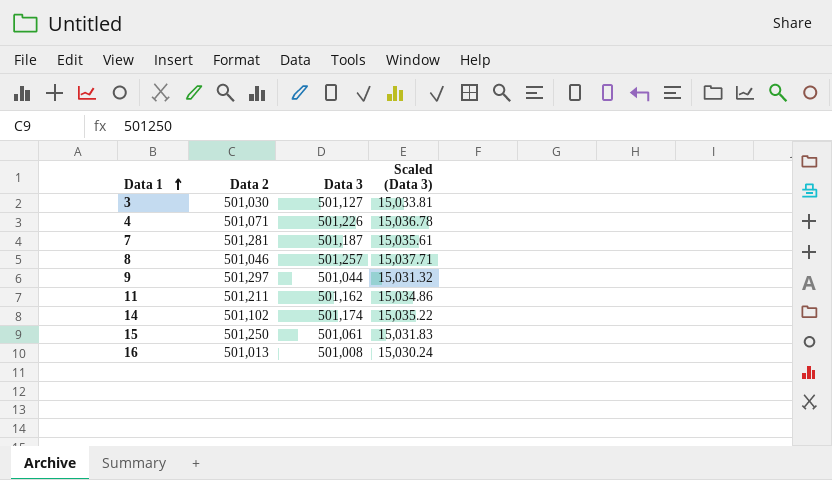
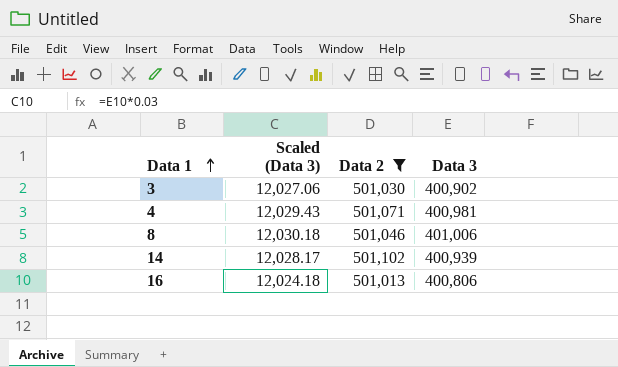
filter: none -> Data 2 <= 501,102
column Scaled (Data 3) | position: 4 -> 2
3 | Scaled (Data 3): 15,033.81 -> 12,027.06
3 | Data 3: 501,127 -> 400,902
4 | Scaled (Data 3): 15,036.78 -> 12,029.43
4 | Data 3: 501,226 -> 400,981
8 | Scaled (Data 3): 15,037.71 -> 12,030.18
8 | Data 3: 501,257 -> 401,006
14 | Scaled (Data 3): 15,035.22 -> 12,028.17
14 | Data 3: 501,174 -> 400,939
16 | Scaled (Data 3): 15,030.24 -> 12,024.18
16 | Data 3: 501,008 -> 400,806

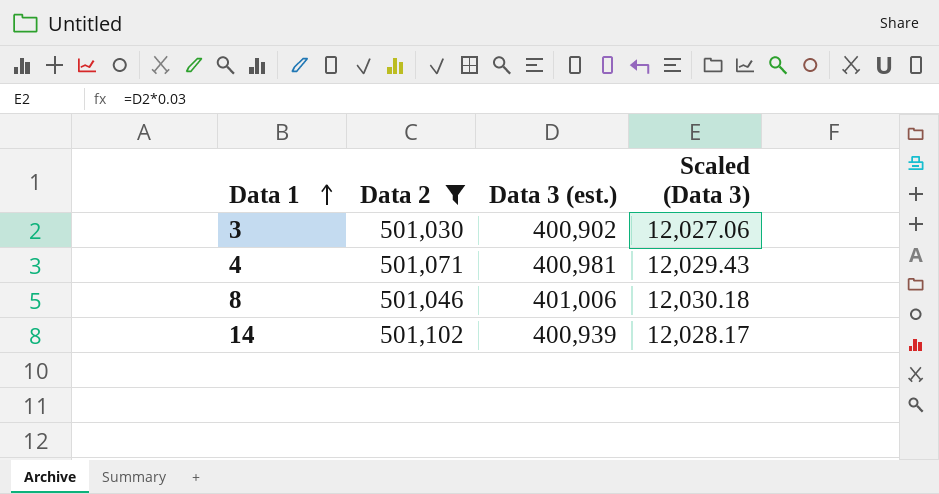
column name: Data 3 -> Data 3 (est.)
column Scaled (Data 3) | position: 2 -> 4
row 16: 12,024.18 | 501,013 | 400,806 -> none

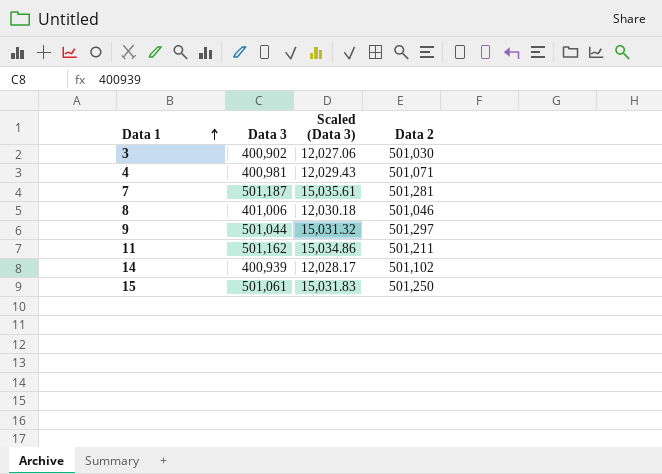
filter: Data 2 <= 501,102 -> none
column name: Data 3 (est.) -> Data 3
column Data 2 | position: 2 -> 4

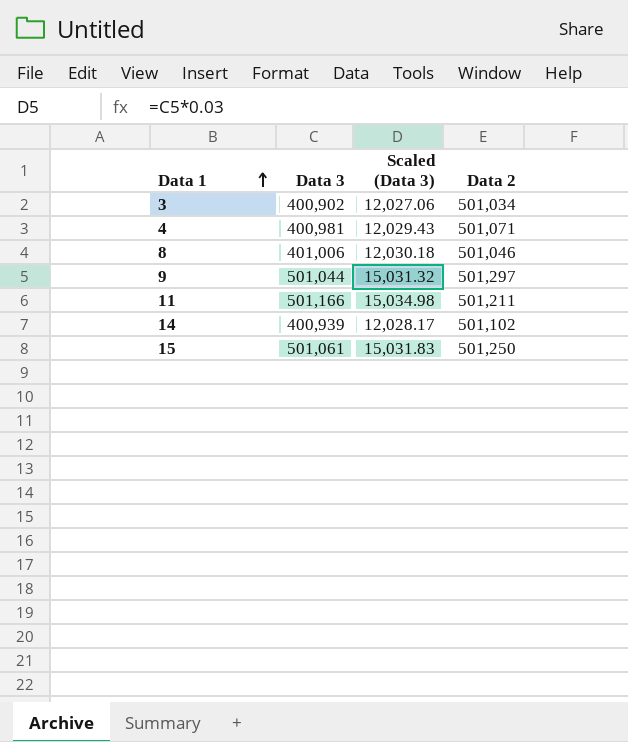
row 7: 501,187 | 15,035.61 | 501,281 -> none
3 | Data 2: 501,030 -> 501,034
11 | Data 3: 501,162 -> 501,166
11 | Scaled (Data 3): 15,034.86 -> 15,034.98

